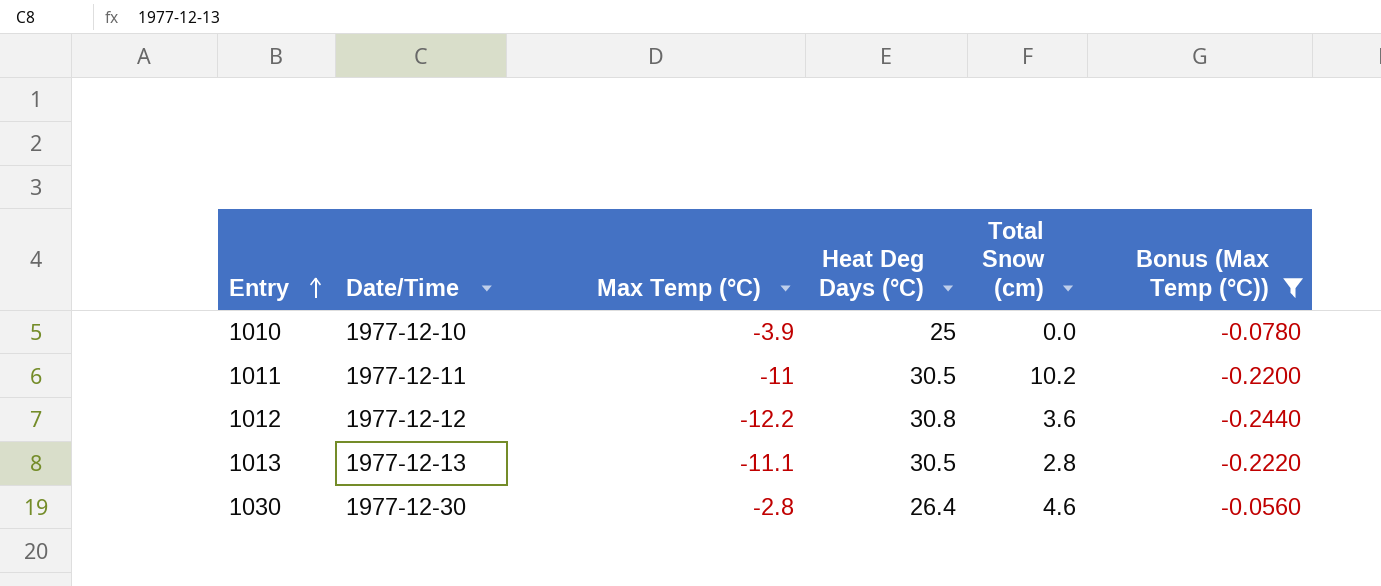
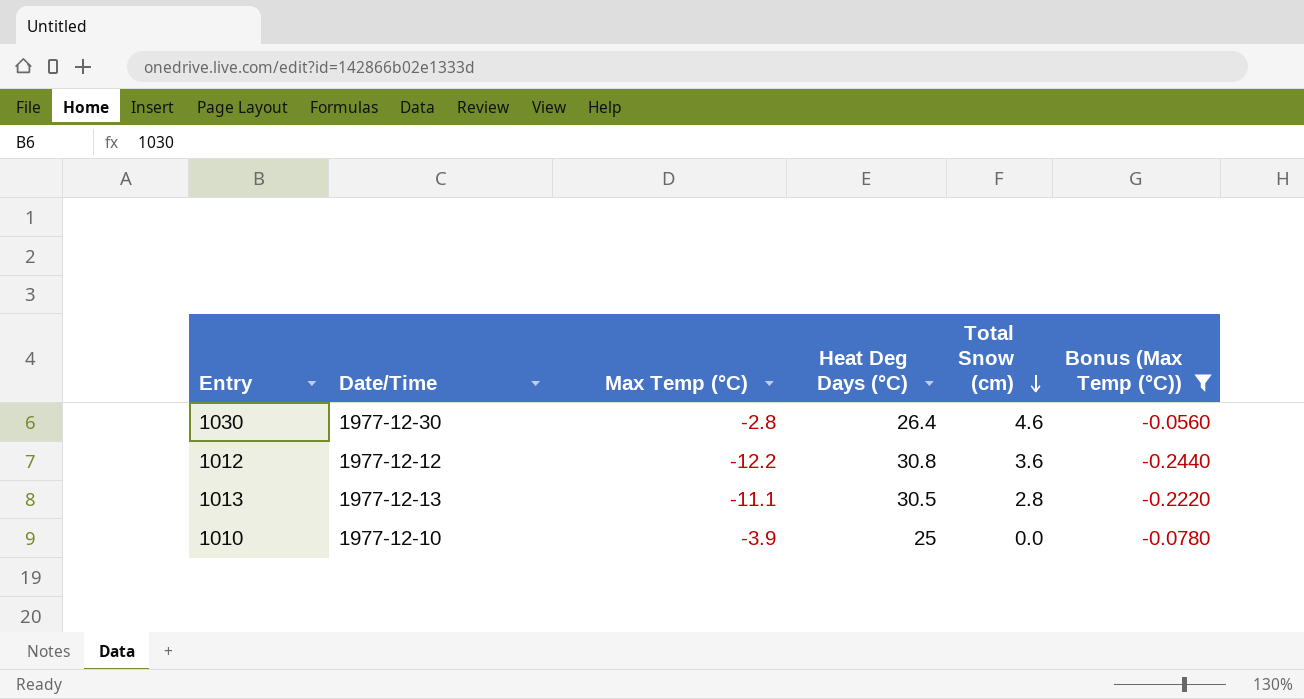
row order: Entry ascending -> Total Snow (cm) descending
row 1011: 1977-12-11 | -11 | 30.5 | 10.2 | -0.2200 -> none

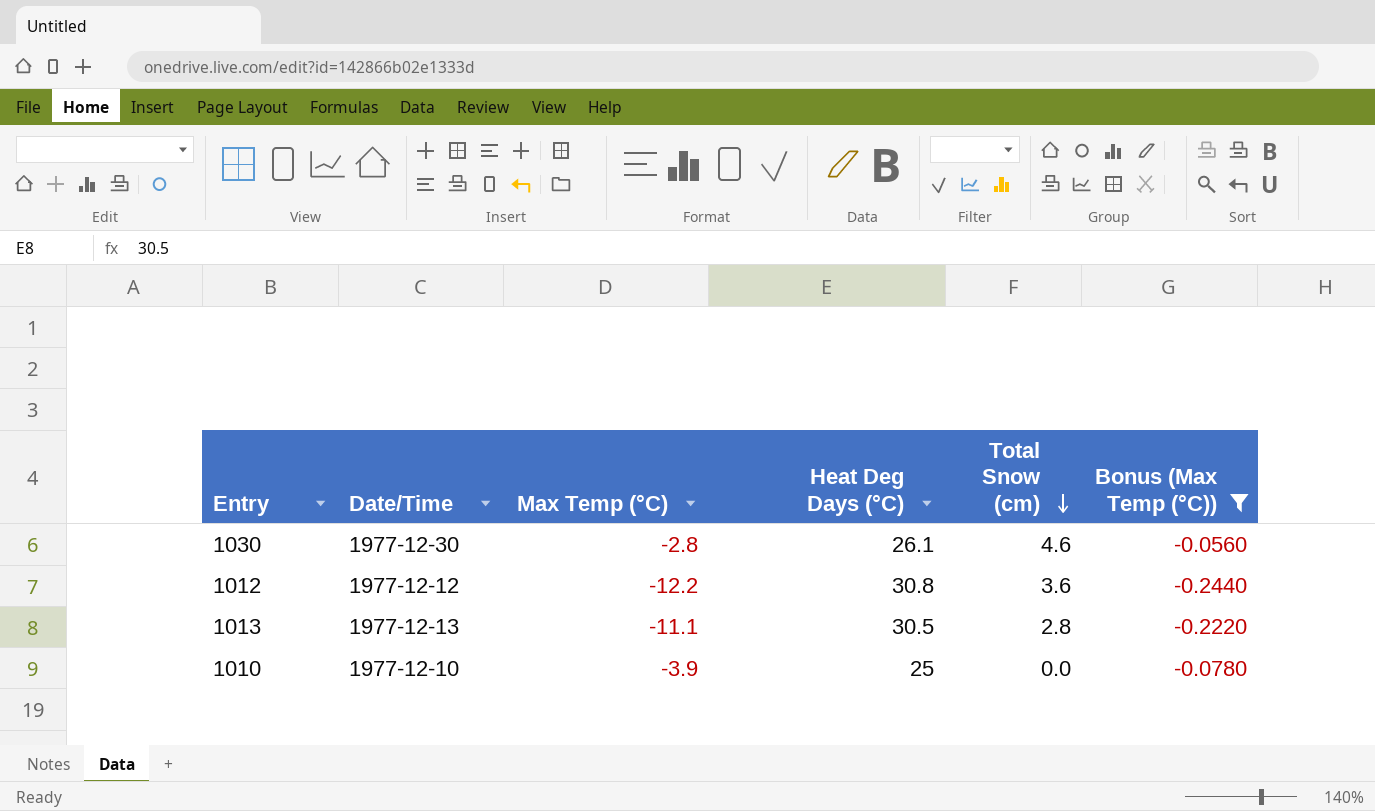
1030 | Heat Deg Days (°C): 26.4 -> 26.1

